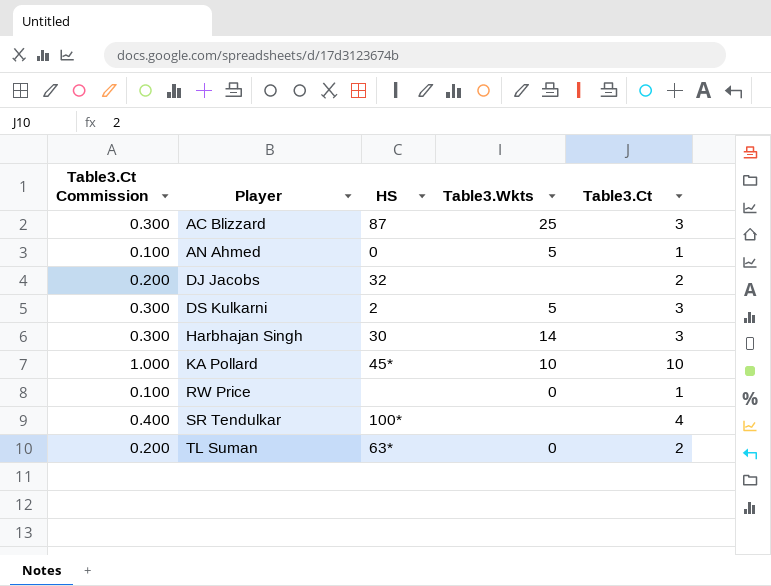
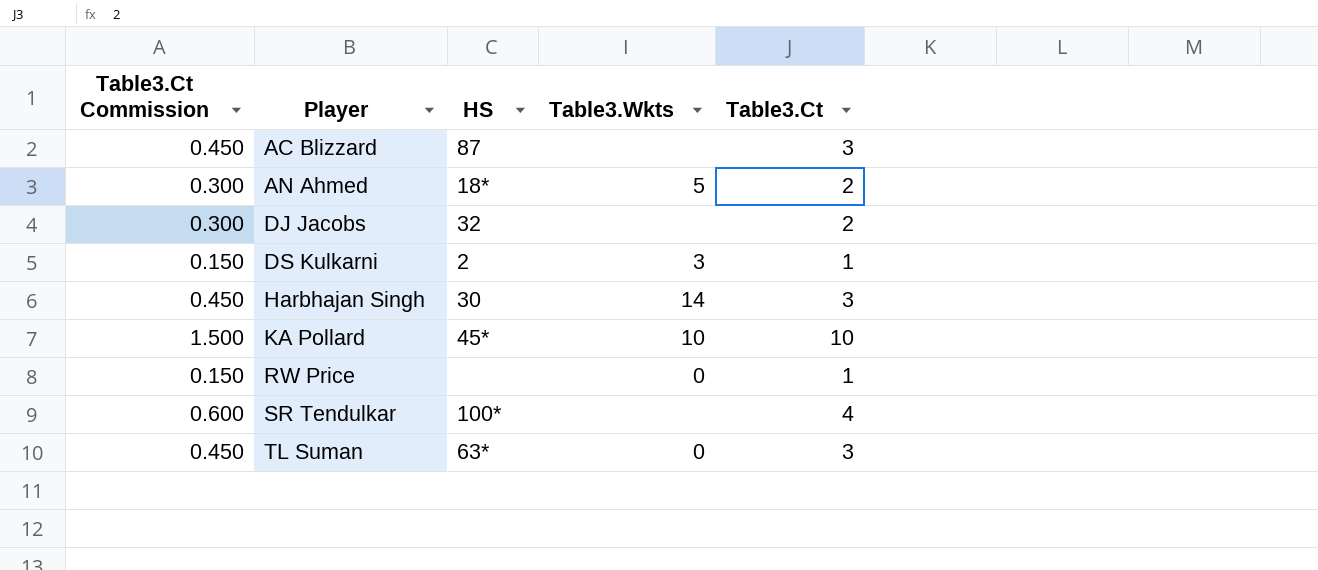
column Table3.Ct Commission | formula: [Table3.Ct] * 0.1 -> [Table3.Ct] * 0.15
AC Blizzard | Table3.Wkts: 25 -> none
AN Ahmed | HS: 0 -> 18*
AN Ahmed | Table3.Ct: 1 -> 2
DS Kulkarni | Table3.Wkts: 5 -> 3
DS Kulkarni | Table3.Ct: 3 -> 1
TL Suman | Table3.Ct: 2 -> 3

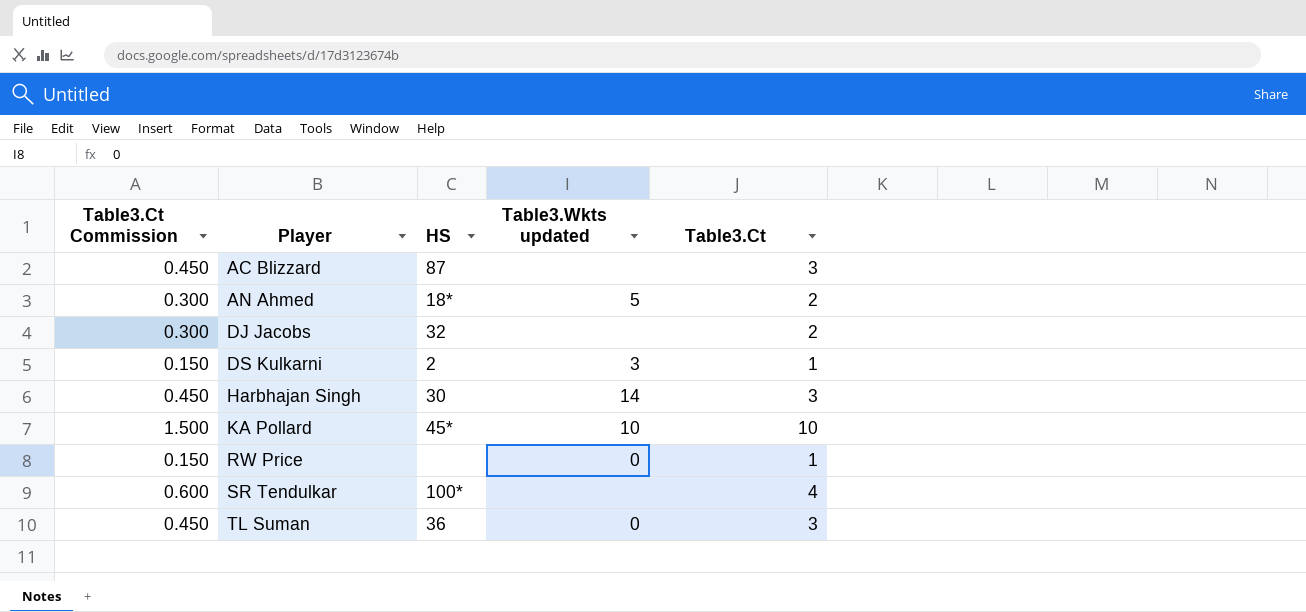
column name: Table3.Wkts -> Table3.Wkts updated
TL Suman | HS: 63* -> 36

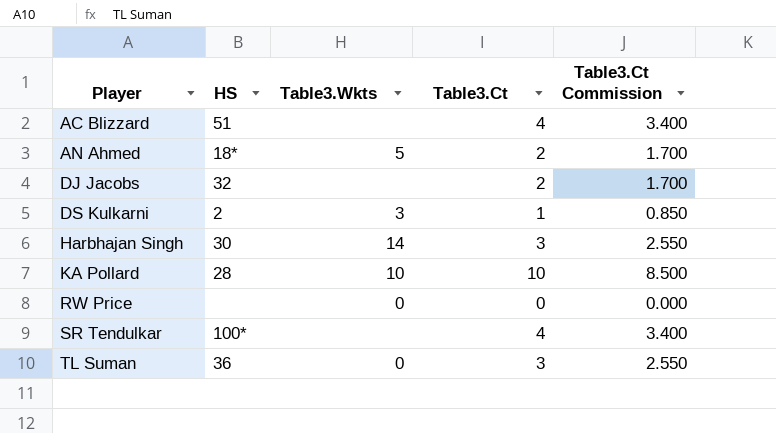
column name: Table3.Wkts updated -> Table3.Wkts
column Table3.Ct Commission | formula: [Table3.Ct] * 0.15 -> [Table3.Ct] * 0.85
column Table3.Ct Commission | position: 1 -> 5
AC Blizzard | HS: 87 -> 51
AC Blizzard | Table3.Ct: 3 -> 4
KA Pollard | HS: 45* -> 28
RW Price | Table3.Ct: 1 -> 0

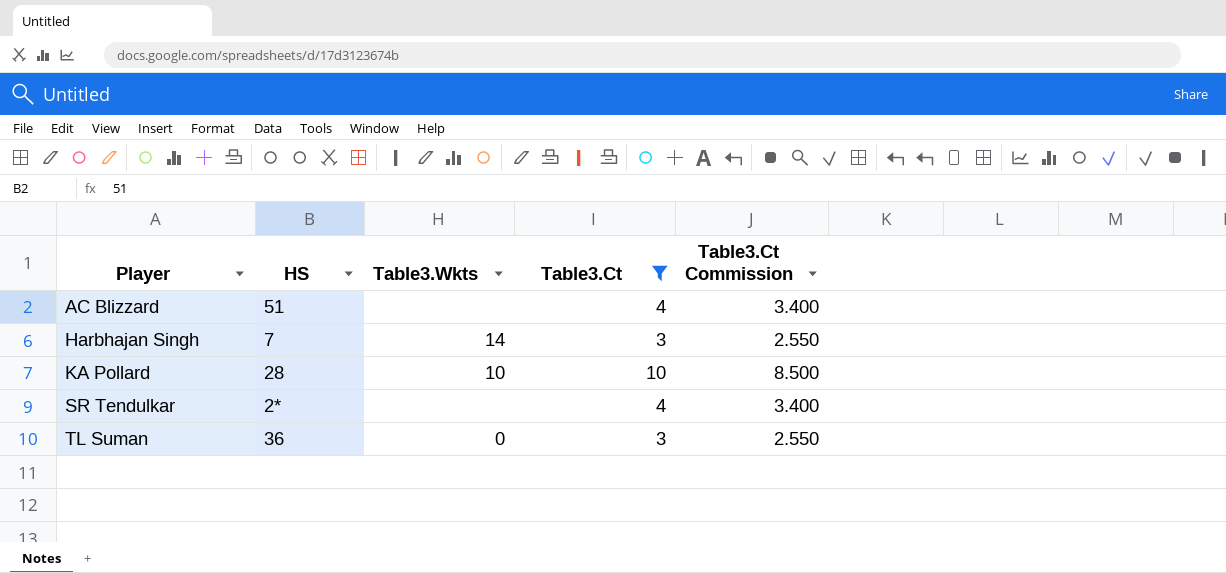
filter: none -> Table3.Ct >= 3
Harbhajan Singh | HS: 30 -> 7
SR Tendulkar | HS: 100* -> 2*

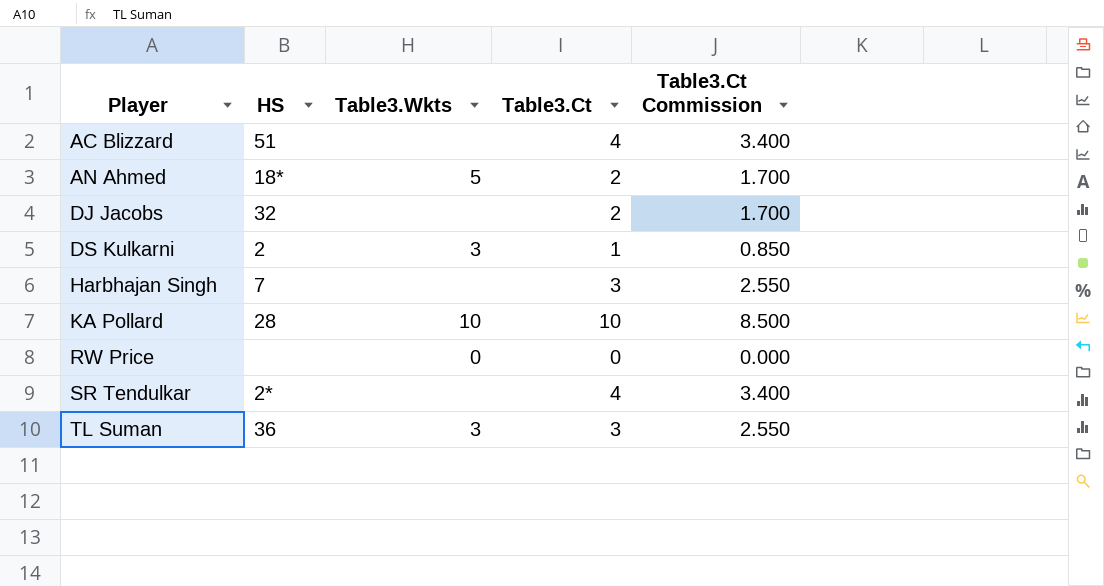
filter: Table3.Ct >= 3 -> none
Harbhajan Singh | Table3.Wkts: 14 -> none
TL Suman | Table3.Wkts: 0 -> 3

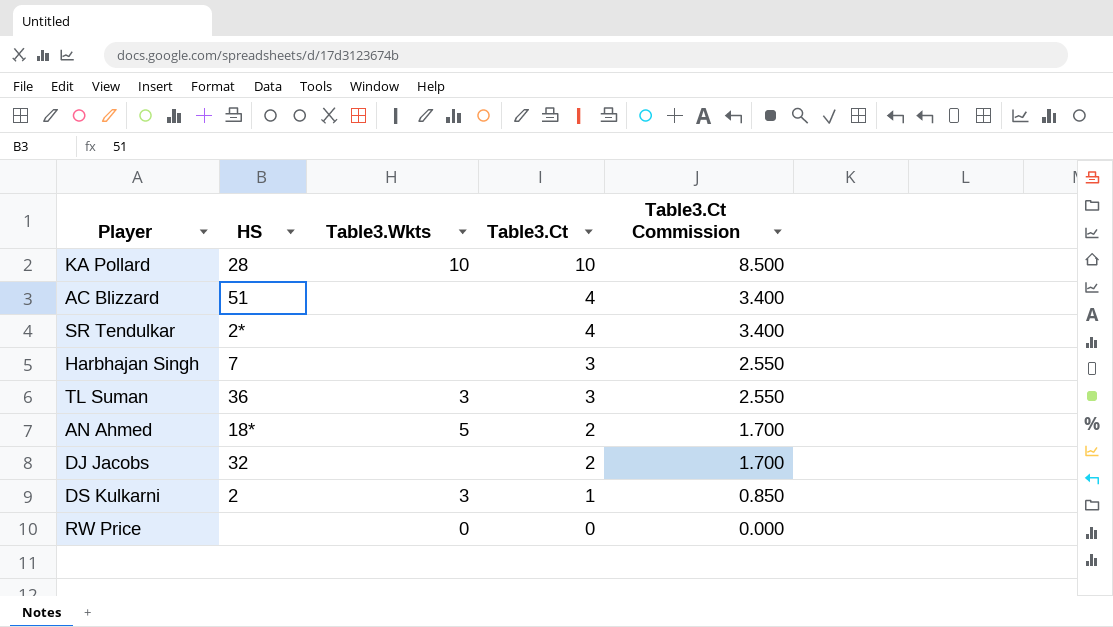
row order: Player ascending -> Table3.Ct descending

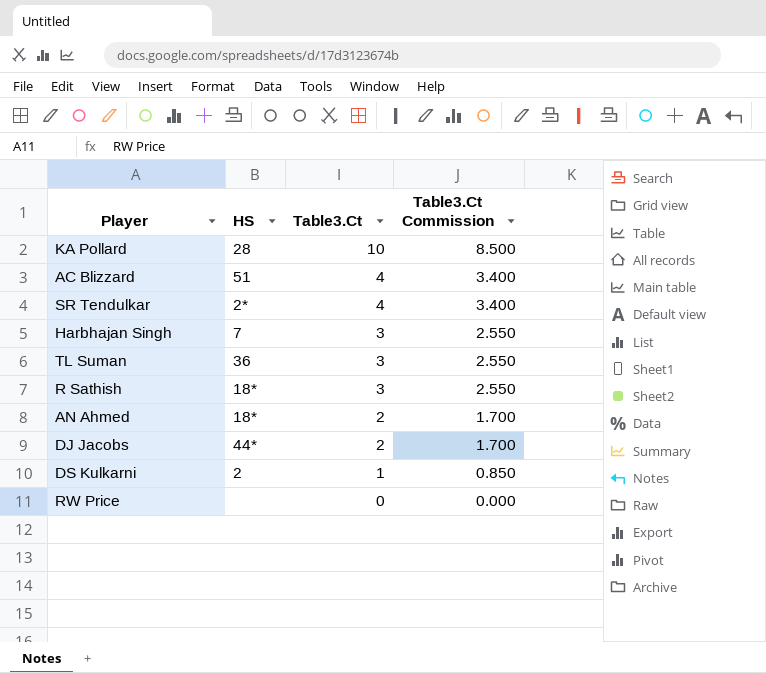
column Table3.Wkts | position: 3 -> none
row R Sathish: none -> 18* | 3 | 2.550
DJ Jacobs | HS: 32 -> 44*

